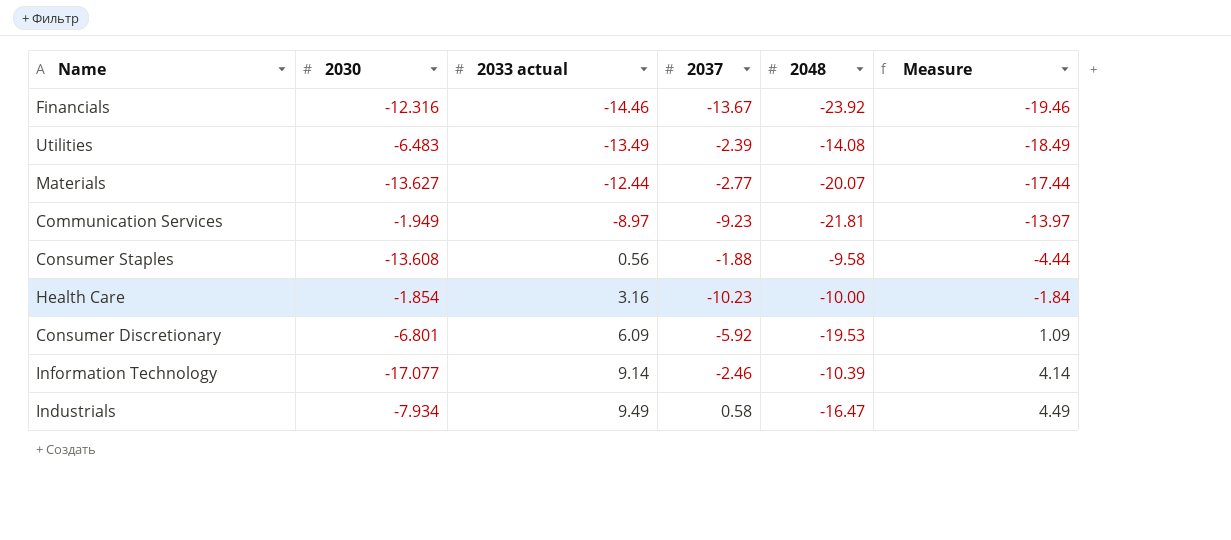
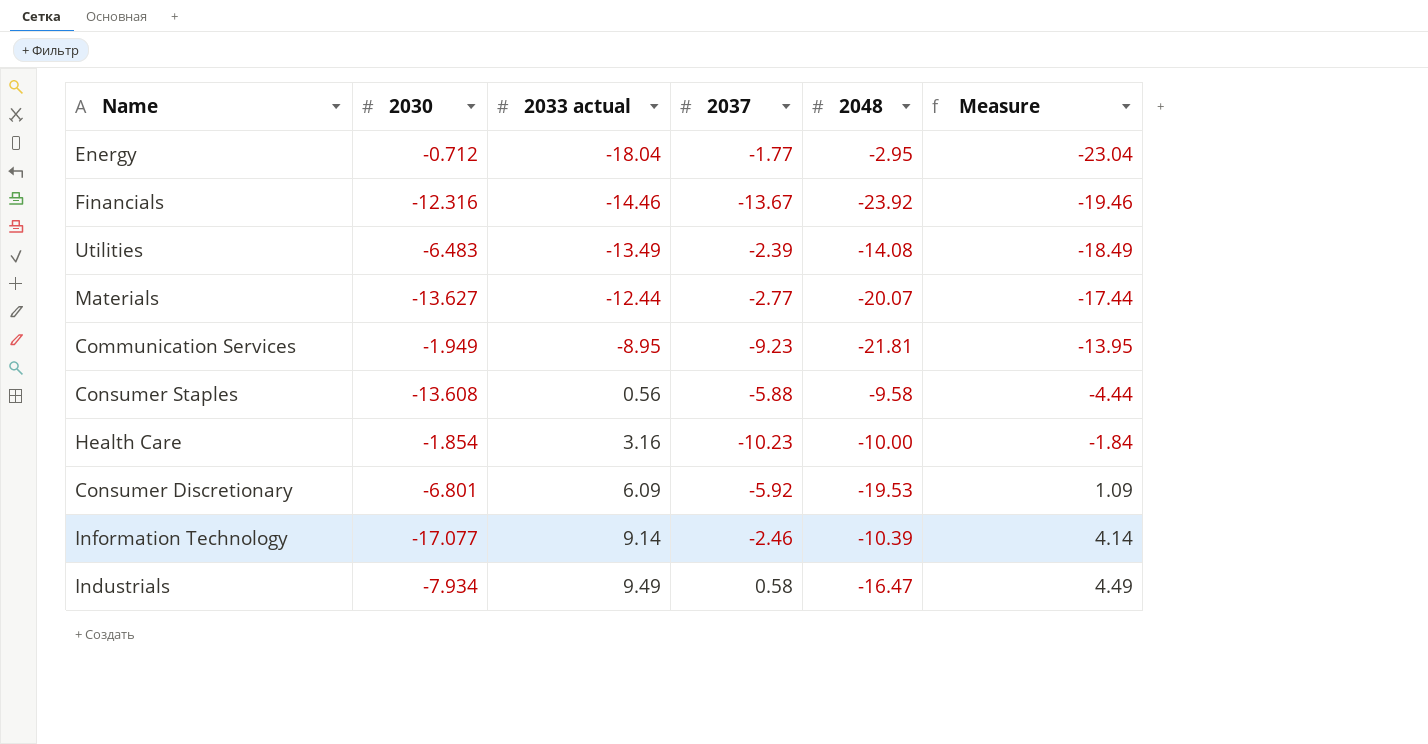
row Energy: none -> -0.712 | -18.04 | -1.77 | -2.95 | -23.04
Communication Services | 2033 actual: -8.97 -> -8.95
Communication Services | Measure: -13.97 -> -13.95
Consumer Staples | 2037: -1.88 -> -5.88

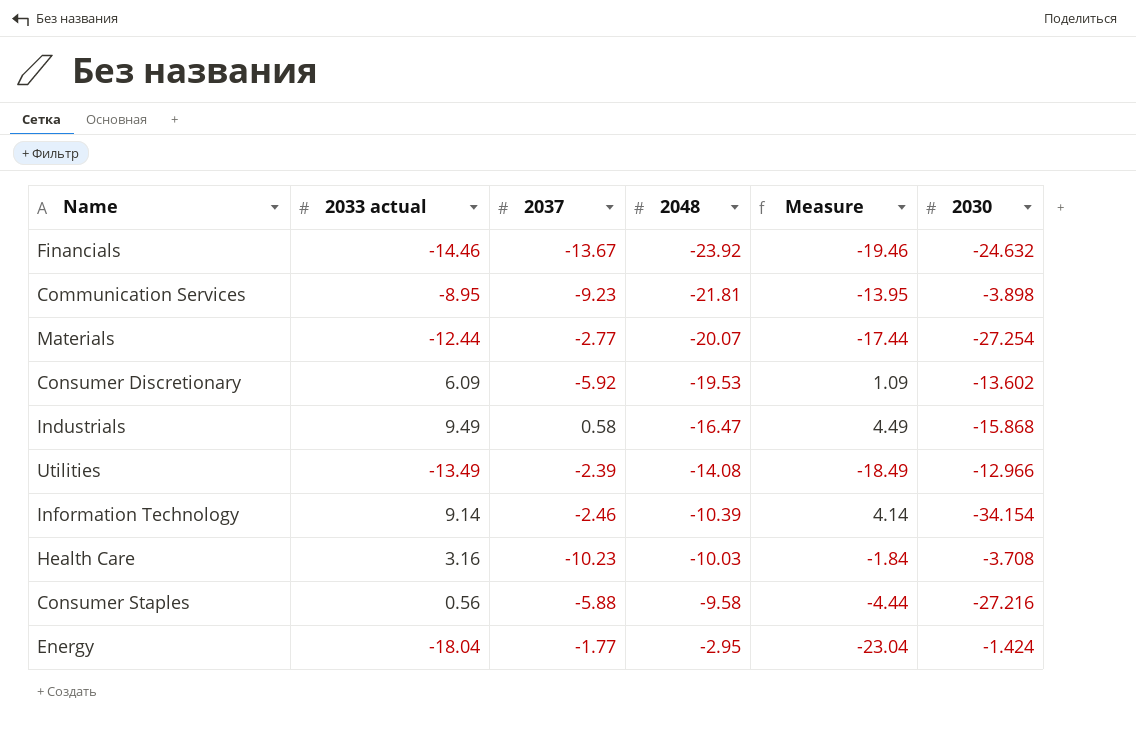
row order: 2033 actual ascending -> 2048 ascending
column 2030 | position: 2 -> 6
Financials | 2030: -12.316 -> -24.632
Communication Services | 2030: -1.949 -> -3.898
Materials | 2030: -13.627 -> -27.254
Consumer Discretionary | 2030: -6.801 -> -13.602
Industrials | 2030: -7.934 -> -15.868
Utilities | 2030: -6.483 -> -12.966
Information Technology | 2030: -17.077 -> -34.154
Health Care | 2048: -10.00 -> -10.03
Health Care | 2030: -1.854 -> -3.708
Consumer Staples | 2030: -13.608 -> -27.216
Energy | 2030: -0.712 -> -1.424

